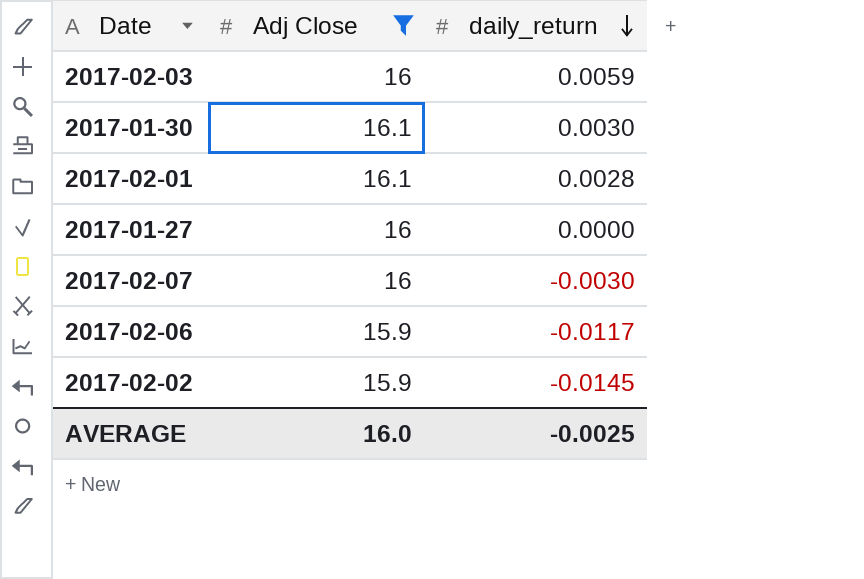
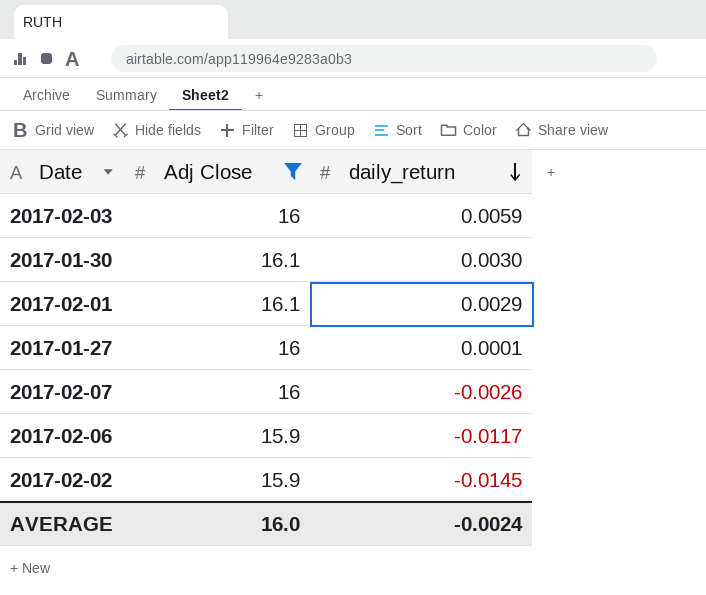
2017-02-01 | daily_return: 0.0028 -> 0.0029
2017-01-27 | daily_return: 0.0000 -> 0.0001
2017-02-07 | daily_return: -0.0030 -> -0.0026
AVERAGE | daily_return: -0.0025 -> -0.0024

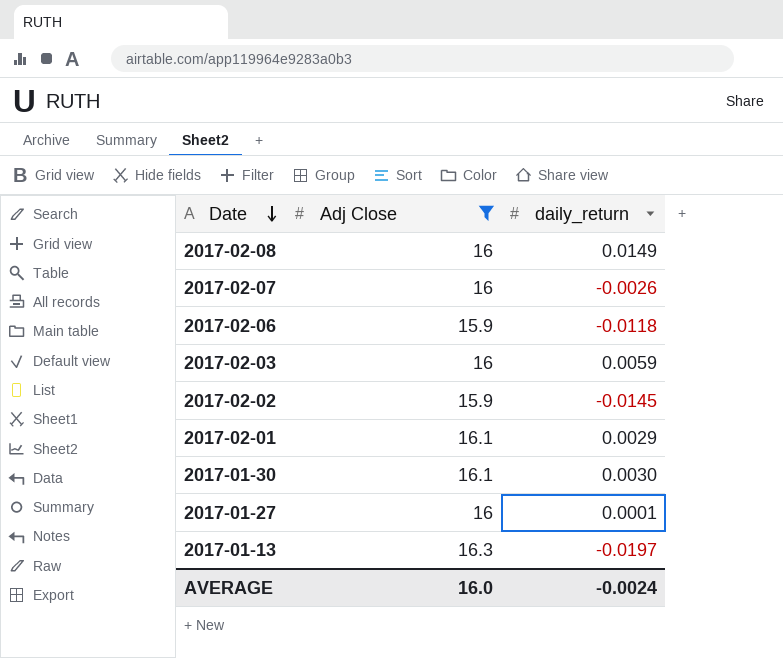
row order: daily_return descending -> Date descending
row 2017-02-08: none -> 16 | 0.0149
2017-02-06 | daily_return: -0.0117 -> -0.0118
row 2017-01-13: none -> 16.3 | -0.0197

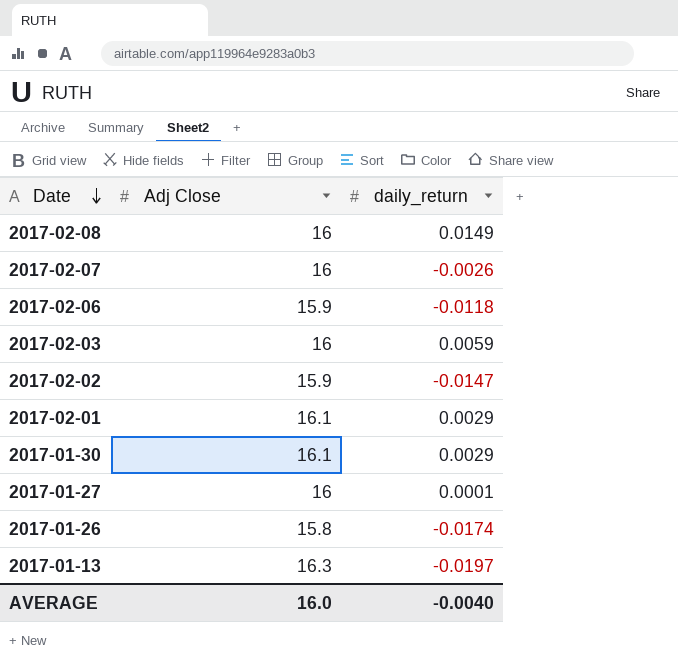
filter: Adj Close != 15.8 -> none
2017-02-02 | daily_return: -0.0145 -> -0.0147
2017-01-30 | daily_return: 0.0030 -> 0.0029
AVERAGE | daily_return: -0.0024 -> -0.0040

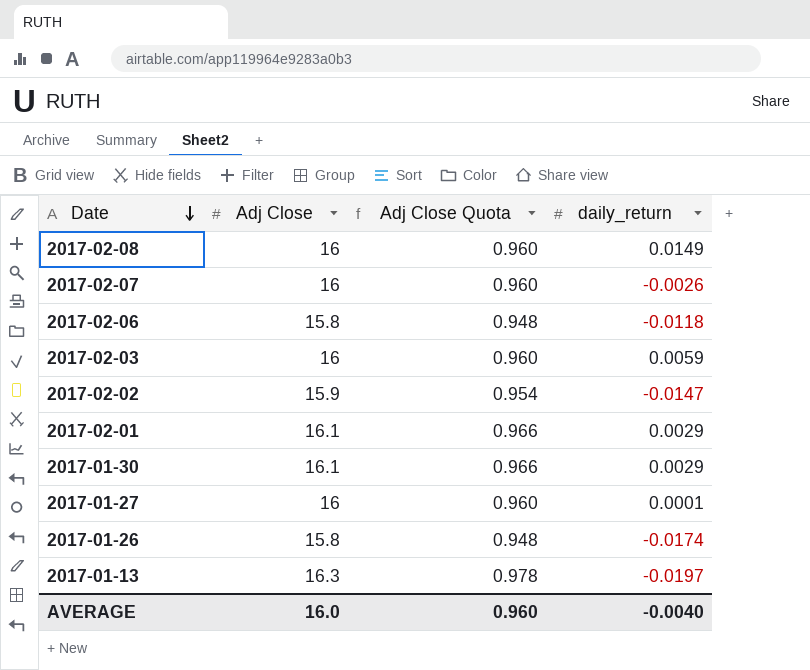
column Adj Close Quota | formula: none -> [Adj Close] * 0.06
2017-02-06 | Adj Close: 15.9 -> 15.8

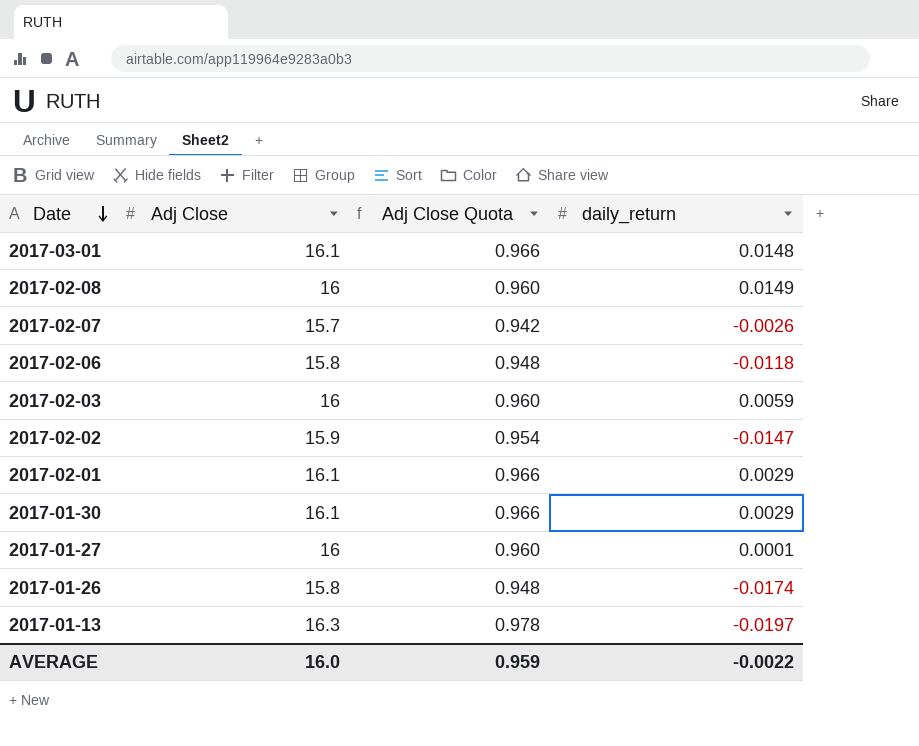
row 2017-03-01: none -> 16.1 | 0.966 | 0.0148
2017-02-07 | Adj Close: 16 -> 15.7
2017-02-07 | Adj Close Quota: 0.960 -> 0.942
AVERAGE | Adj Close Quota: 0.960 -> 0.959
AVERAGE | daily_return: -0.0040 -> -0.0022

